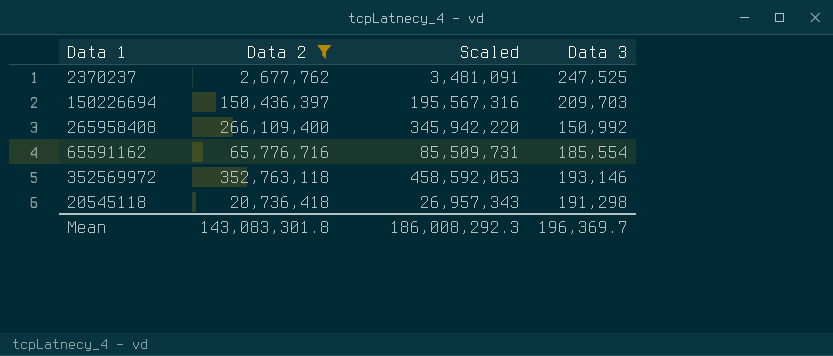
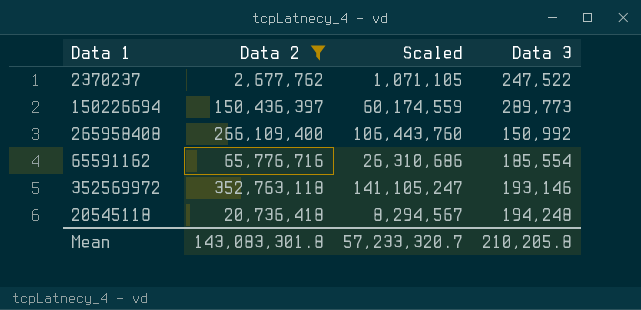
column Scaled | formula: [Data 2] * 1.3 -> [Data 2] * 0.4
2370237 | Data 3: 247,525 -> 247,522
150226694 | Data 3: 209,703 -> 289,773
20545118 | Data 3: 191,298 -> 194,248
Mean | Scaled: 186,008,292.3 -> 57,233,320.7
Mean | Data 3: 196,369.7 -> 210,205.8

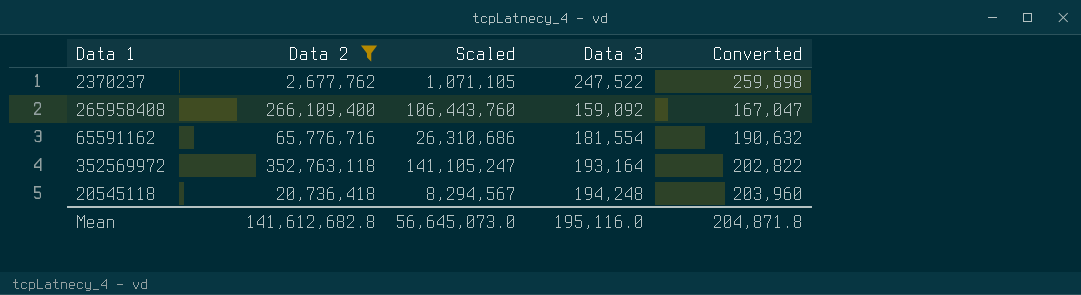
column Converted | formula: none -> [Data 3] * 1.05
row 150226694: 150,436,397 | 60,174,559 | 289,773 -> none
265958408 | Data 3: 150,992 -> 159,092
65591162 | Data 3: 185,554 -> 181,554
352569972 | Data 3: 193,146 -> 193,164
Mean | Data 2: 143,083,301.8 -> 141,612,682.8
Mean | Scaled: 57,233,320.7 -> 56,645,073.0
Mean | Data 3: 210,205.8 -> 195,116.0

